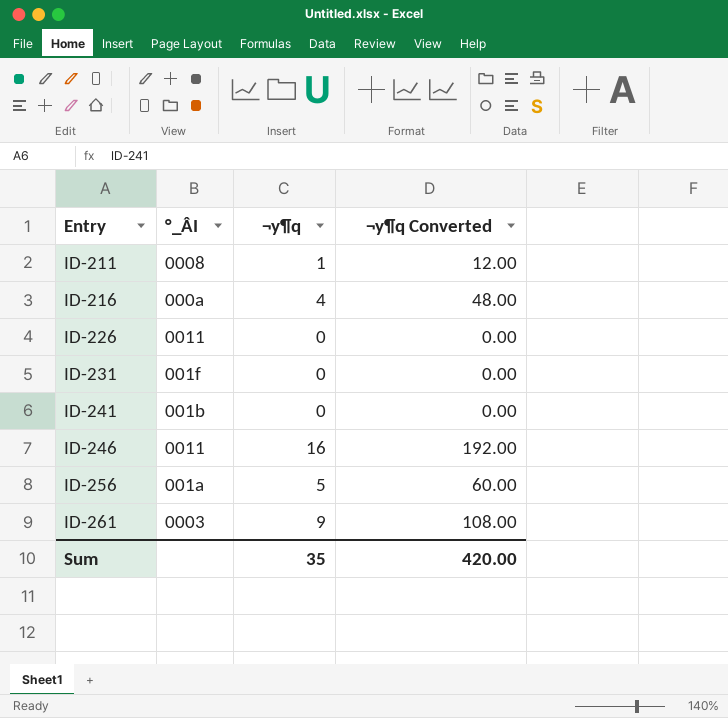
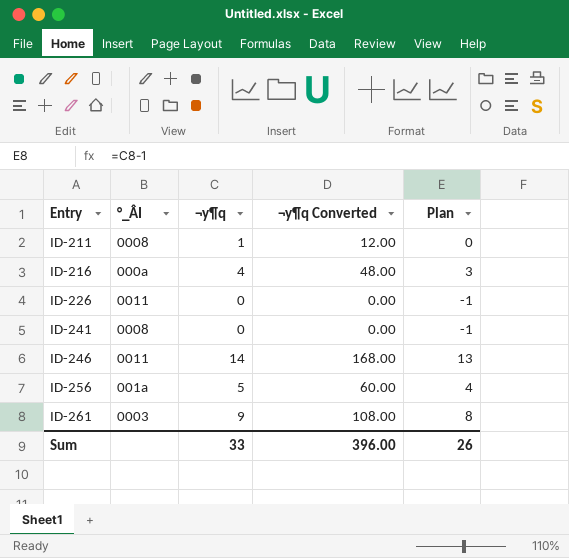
column Plan | formula: none -> [¬y¶q] - 1
row ID-231: 001f | 0 | 0.00 -> none
ID-241 | °_ÂI: 001b -> 0008
ID-246 | ¬y¶q: 16 -> 14
ID-246 | ¬y¶q Converted: 192.00 -> 168.00
Sum | ¬y¶q: 35 -> 33
Sum | ¬y¶q Converted: 420.00 -> 396.00

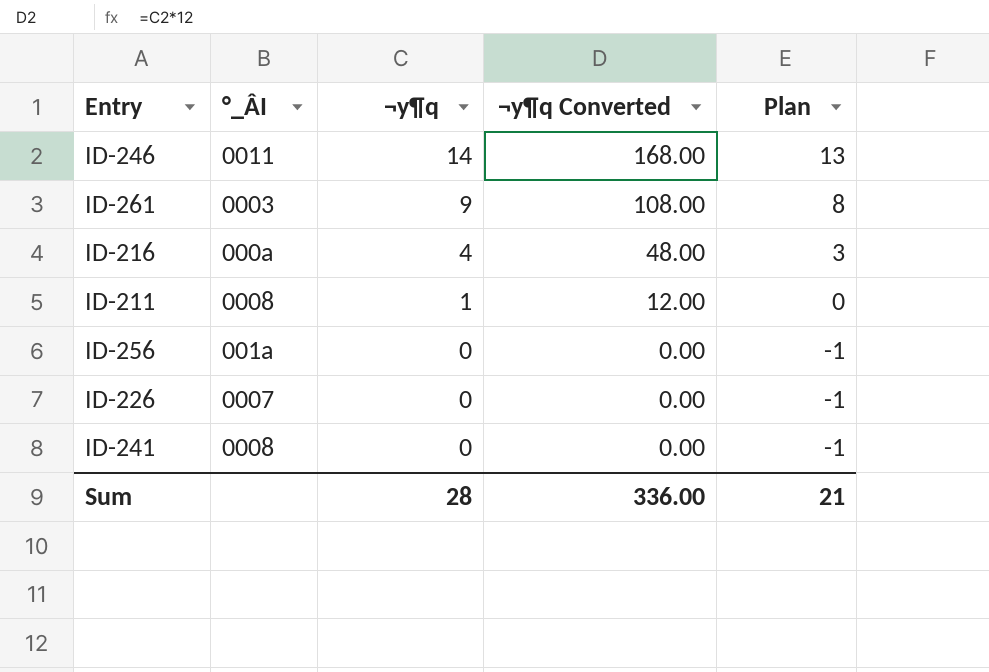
row order: Entry ascending -> ¬y¶q descending
ID-256 | ¬y¶q: 5 -> 0
ID-256 | ¬y¶q Converted: 60.00 -> 0.00
ID-256 | Plan: 4 -> -1
ID-226 | °_ÂI: 0011 -> 0007
Sum | ¬y¶q: 33 -> 28
Sum | ¬y¶q Converted: 396.00 -> 336.00
Sum | Plan: 26 -> 21

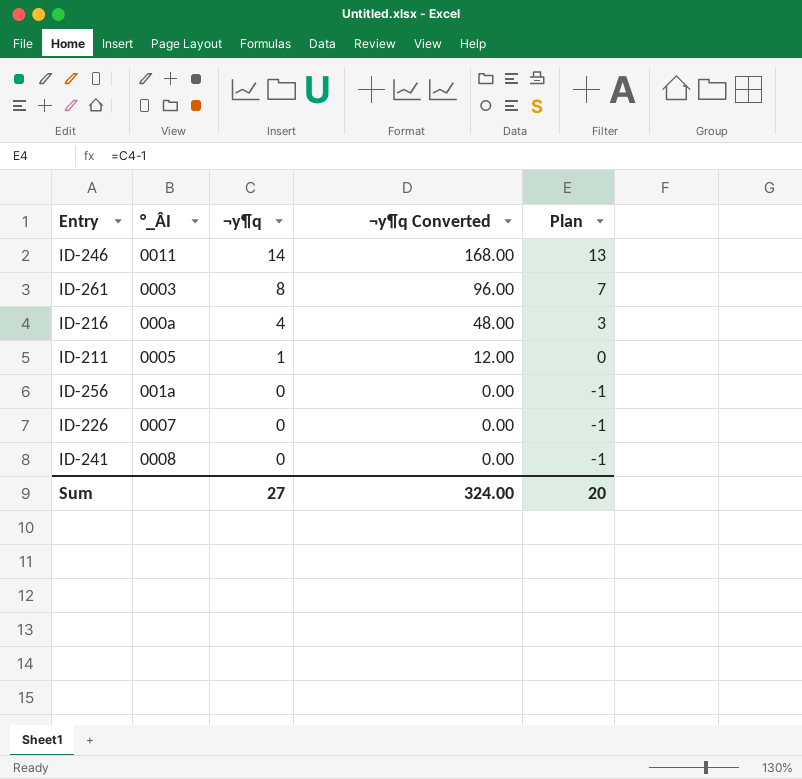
ID-261 | ¬y¶q: 9 -> 8
ID-261 | ¬y¶q Converted: 108.00 -> 96.00
ID-261 | Plan: 8 -> 7
ID-211 | °_ÂI: 0008 -> 0005
Sum | ¬y¶q: 28 -> 27
Sum | ¬y¶q Converted: 336.00 -> 324.00
Sum | Plan: 21 -> 20

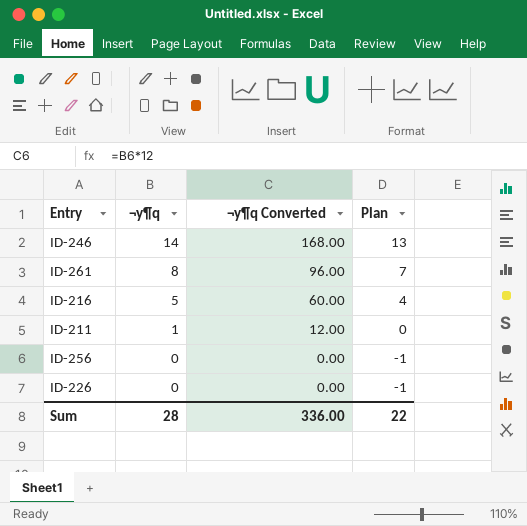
column °_ÂI | position: 2 -> none
row ID-241: 0008 | 0 | 0.00 | -1 -> none
ID-216 | ¬y¶q: 4 -> 5
ID-216 | ¬y¶q Converted: 48.00 -> 60.00
ID-216 | Plan: 3 -> 4
Sum | ¬y¶q: 27 -> 28
Sum | ¬y¶q Converted: 324.00 -> 336.00
Sum | Plan: 20 -> 22

